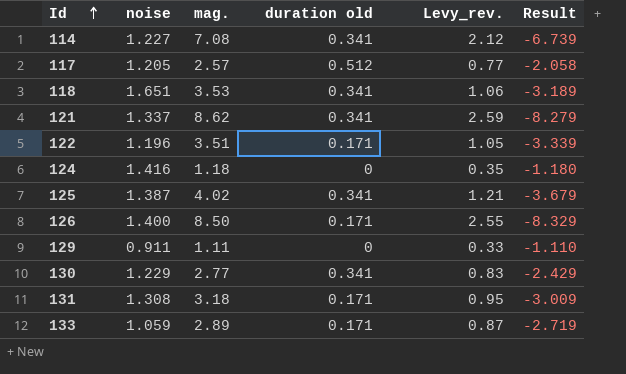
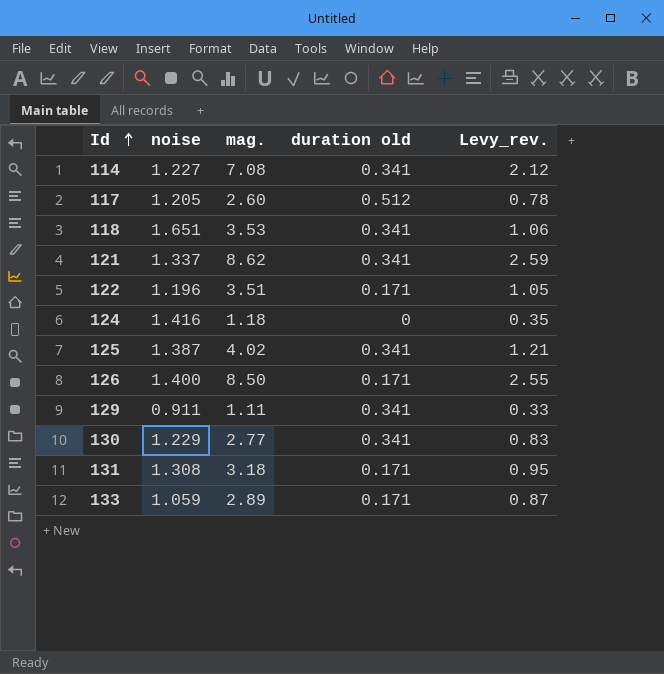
column Result | formula: [duration old] - [mag.] -> none
117 | mag.: 2.57 -> 2.60
117 | Levy_rev.: 0.77 -> 0.78
129 | duration old: 0 -> 0.341

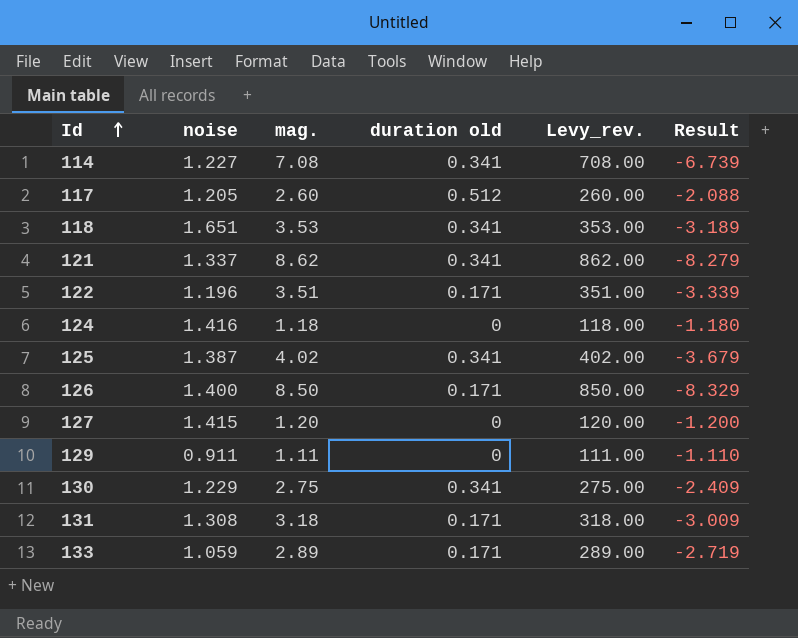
column Levy_rev. | formula: [mag.] * 0.3 -> [mag.] * 100
column Result | formula: none -> [duration old] - [mag.]
row 127: none -> 1.415 | 1.20 | 0 | 120.00 | -1.200
129 | duration old: 0.341 -> 0
130 | mag.: 2.77 -> 2.75

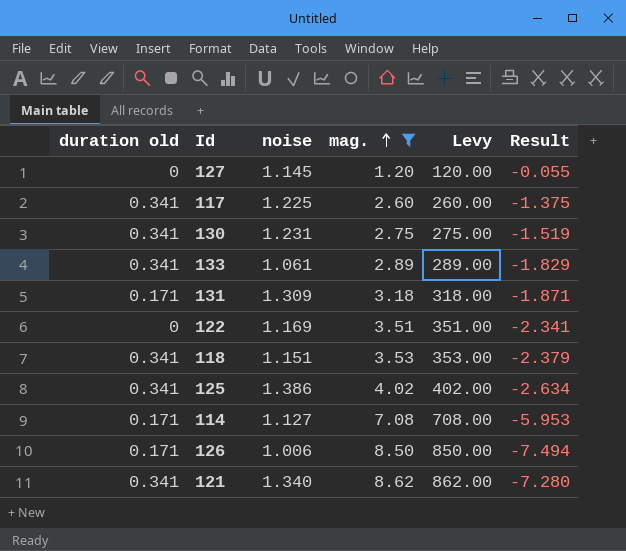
filter: none -> mag. >= 1.20
row order: Id ascending -> mag. ascending
column duration old | position: 4 -> 1
column name: Levy_rev. -> Levy
column Result | formula: [duration old] - [mag.] -> [noise] - [mag.]
127 | noise: 1.415 -> 1.145
117 | duration old: 0.512 -> 0.341
117 | noise: 1.205 -> 1.225
130 | noise: 1.229 -> 1.231
133 | duration old: 0.171 -> 0.341
133 | noise: 1.059 -> 1.061
131 | noise: 1.308 -> 1.309
122 | duration old: 0.171 -> 0
122 | noise: 1.196 -> 1.169
118 | noise: 1.651 -> 1.151
125 | noise: 1.387 -> 1.386
114 | duration old: 0.341 -> 0.171
114 | noise: 1.227 -> 1.127
126 | noise: 1.400 -> 1.006
121 | noise: 1.337 -> 1.340

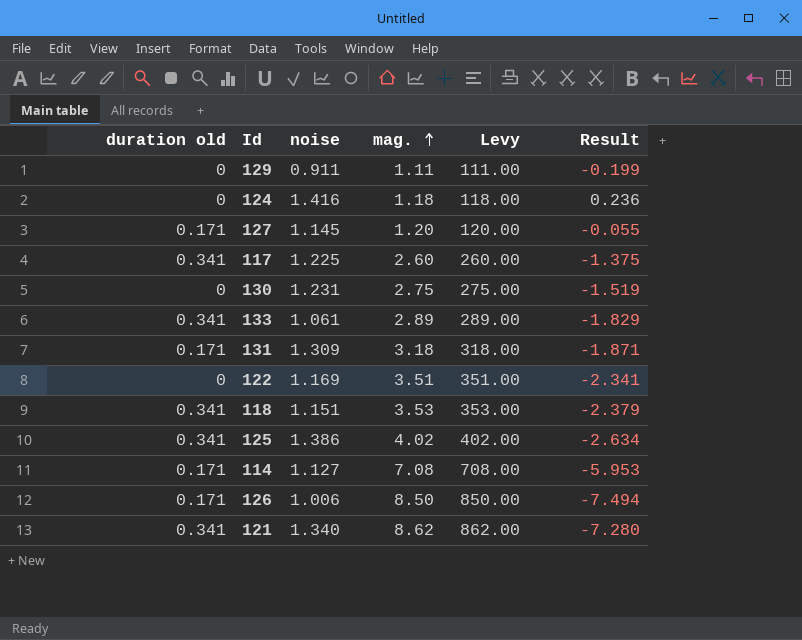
filter: mag. >= 1.20 -> none
127 | duration old: 0 -> 0.171
130 | duration old: 0.341 -> 0

